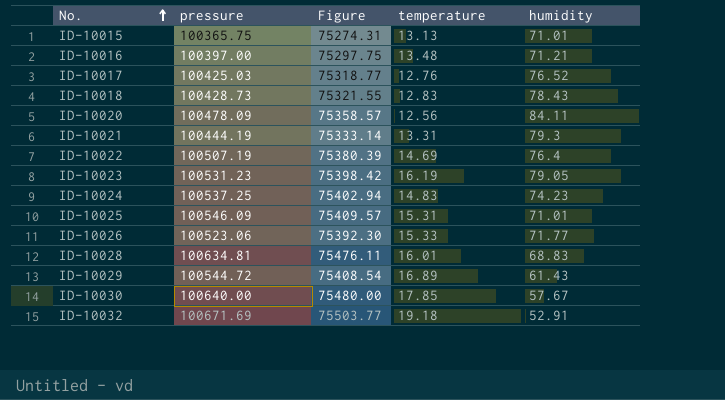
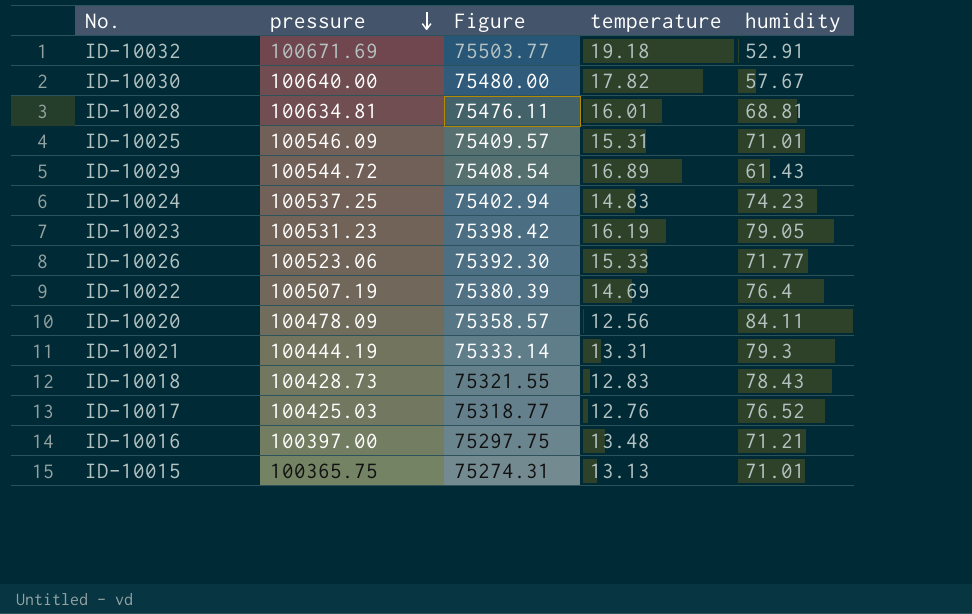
row order: No. ascending -> pressure descending
ID-10030 | temperature: 17.85 -> 17.82
ID-10028 | humidity: 68.83 -> 68.81

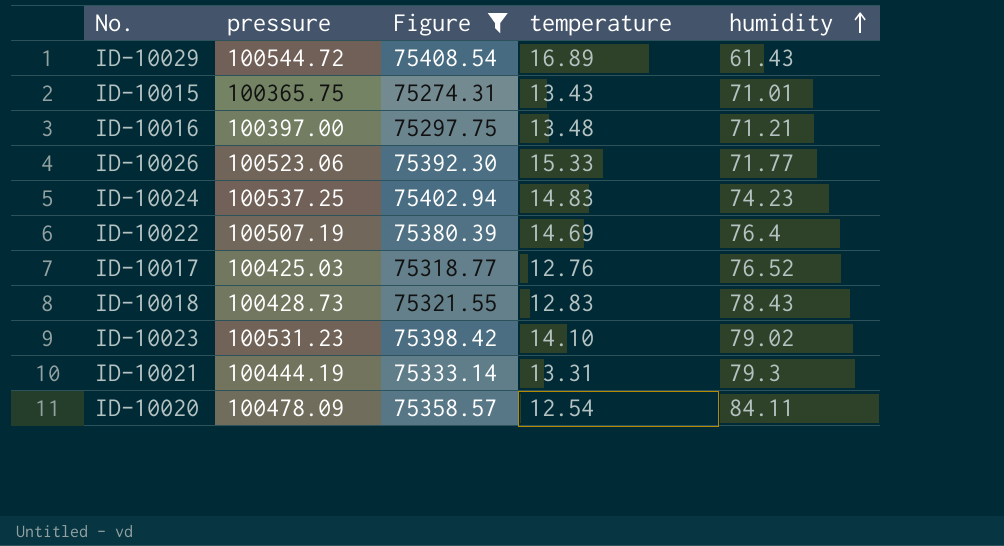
filter: none -> Figure <= 75408.54
row order: pressure descending -> humidity ascending
ID-10015 | temperature: 13.13 -> 13.43
ID-10023 | temperature: 16.19 -> 14.10
ID-10023 | humidity: 79.05 -> 79.02
ID-10020 | temperature: 12.56 -> 12.54

